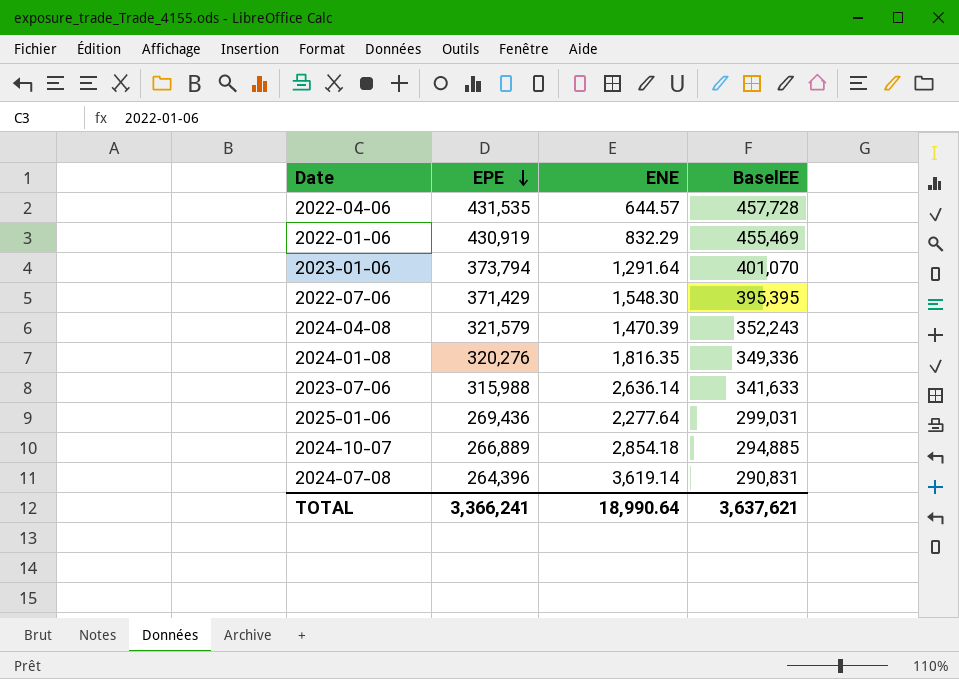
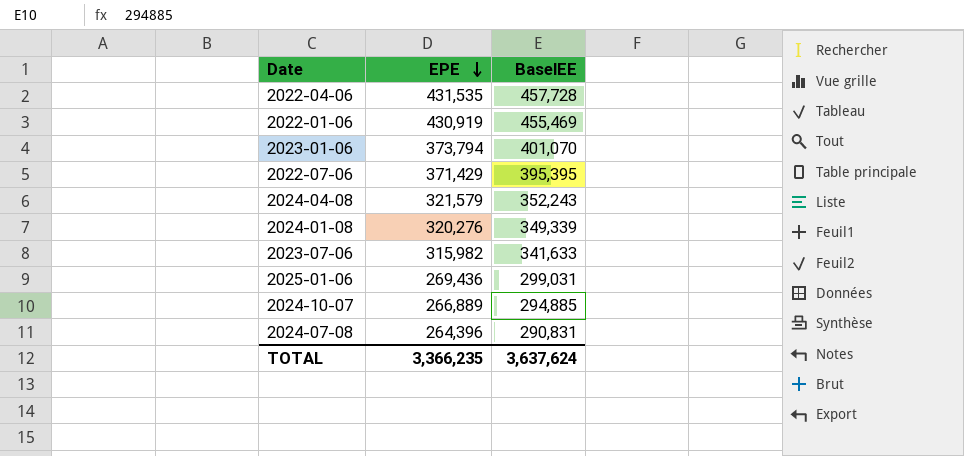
column ENE | position: 3 -> none
2024-01-08 | BaselEE: 349,336 -> 349,339
2023-07-06 | EPE: 315,988 -> 315,982
TOTAL | EPE: 3,366,241 -> 3,366,235
TOTAL | BaselEE: 3,637,621 -> 3,637,624

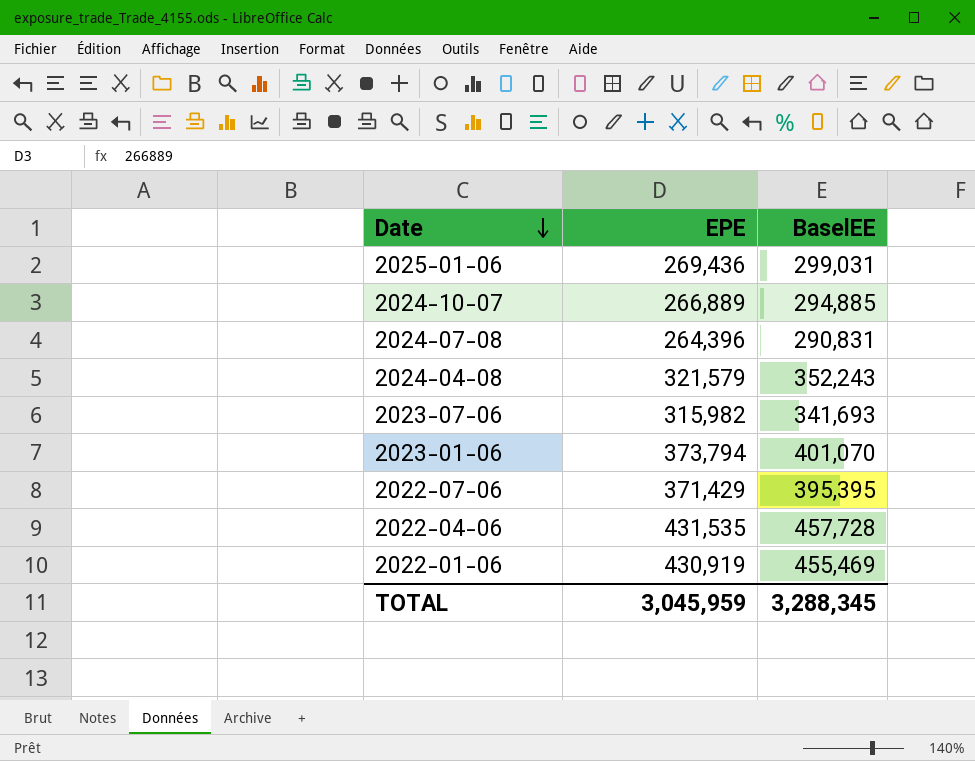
row order: EPE descending -> Date descending
row 2024-01-08: 320,276 | 349,339 -> none
2023-07-06 | BaselEE: 341,633 -> 341,693
TOTAL | EPE: 3,366,235 -> 3,045,959
TOTAL | BaselEE: 3,637,624 -> 3,288,345

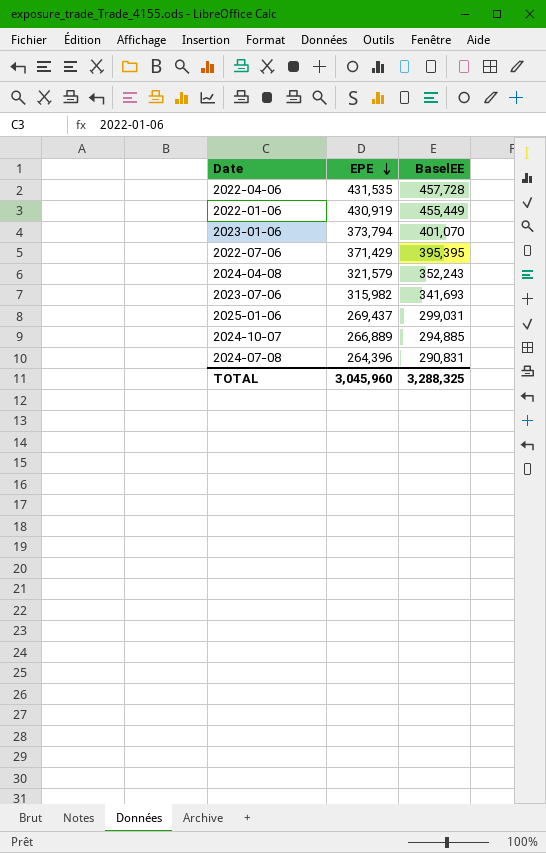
row order: Date descending -> EPE descending
2022-01-06 | BaselEE: 455,469 -> 455,449
2025-01-06 | EPE: 269,436 -> 269,437
TOTAL | EPE: 3,045,959 -> 3,045,960
TOTAL | BaselEE: 3,288,345 -> 3,288,325

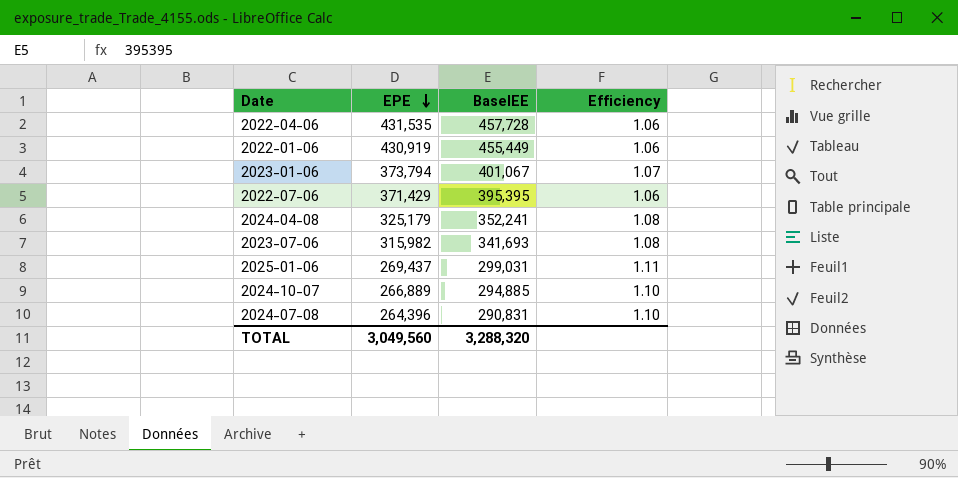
column Efficiency | formula: none -> [BaselEE] / [EPE]
2023-01-06 | BaselEE: 401,070 -> 401,067
2024-04-08 | EPE: 321,579 -> 325,179
2024-04-08 | BaselEE: 352,243 -> 352,241
TOTAL | EPE: 3,045,960 -> 3,049,560
TOTAL | BaselEE: 3,288,325 -> 3,288,320

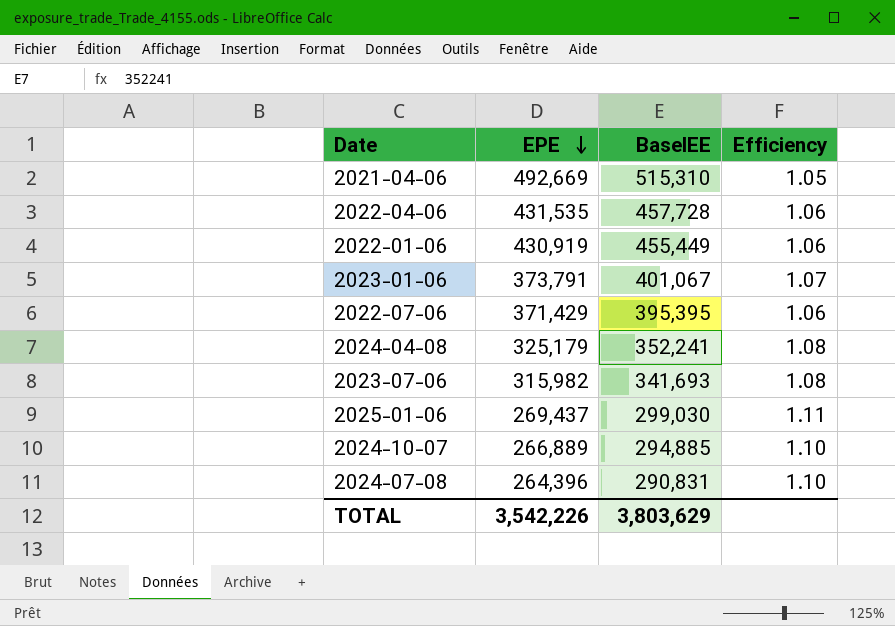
row 2021-04-06: none -> 492,669 | 515,310 | 1.05
2023-01-06 | EPE: 373,794 -> 373,791
2025-01-06 | BaselEE: 299,031 -> 299,030
TOTAL | EPE: 3,049,560 -> 3,542,226
TOTAL | BaselEE: 3,288,320 -> 3,803,629

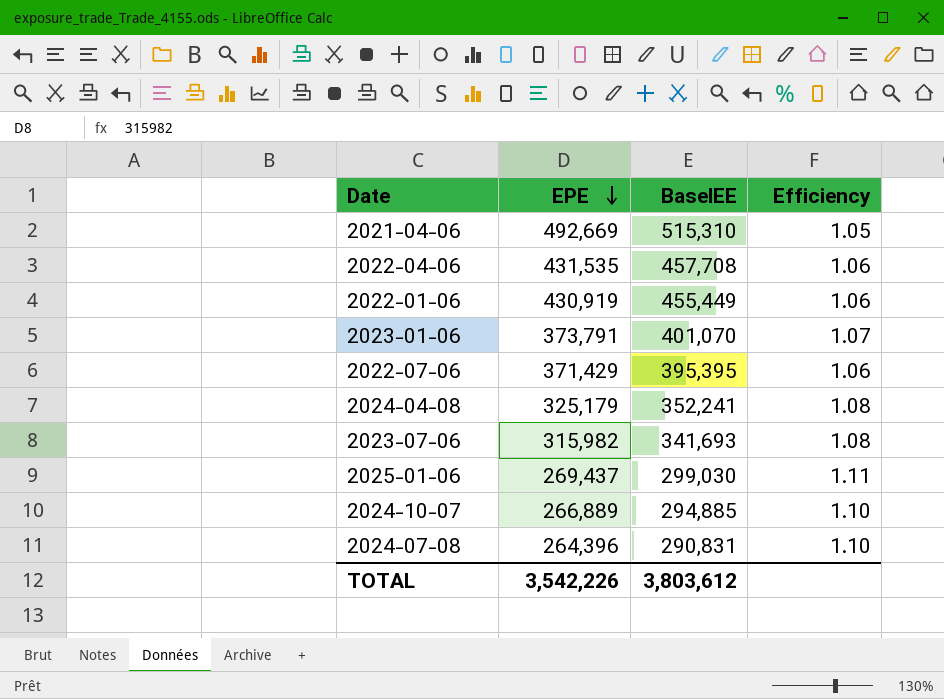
2022-04-06 | BaselEE: 457,728 -> 457,708
2023-01-06 | BaselEE: 401,067 -> 401,070
TOTAL | BaselEE: 3,803,629 -> 3,803,612

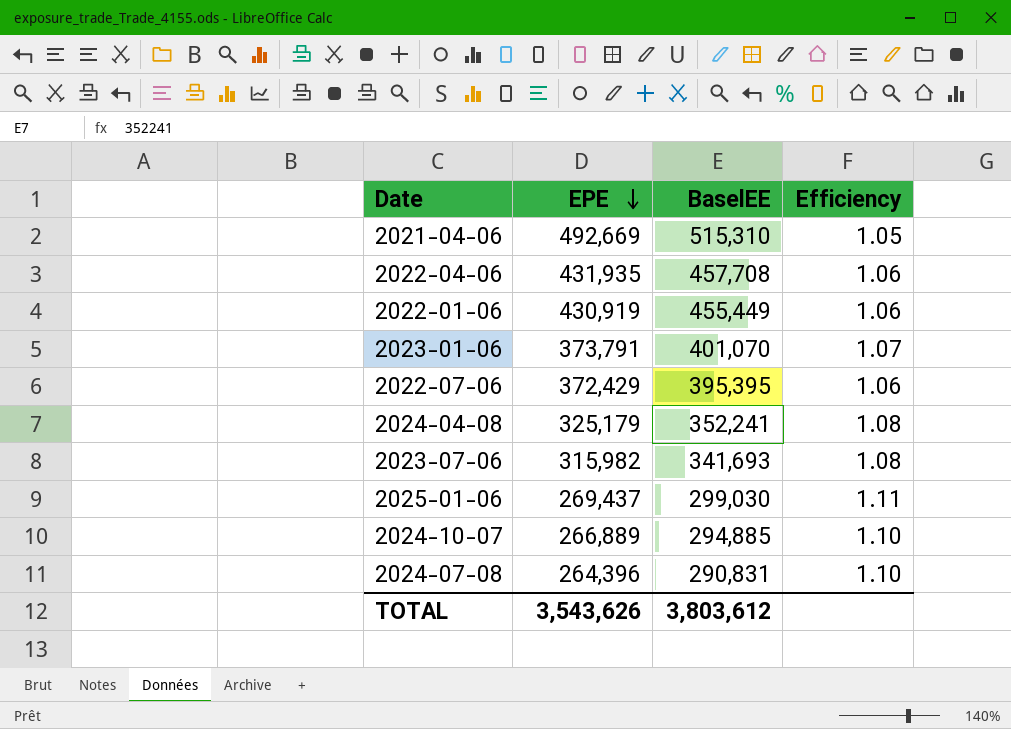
2022-04-06 | EPE: 431,535 -> 431,935
2022-07-06 | EPE: 371,429 -> 372,429
TOTAL | EPE: 3,542,226 -> 3,543,626

